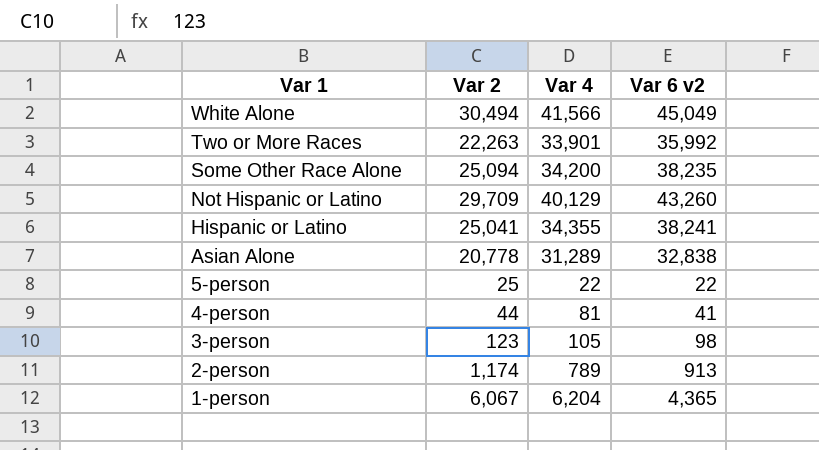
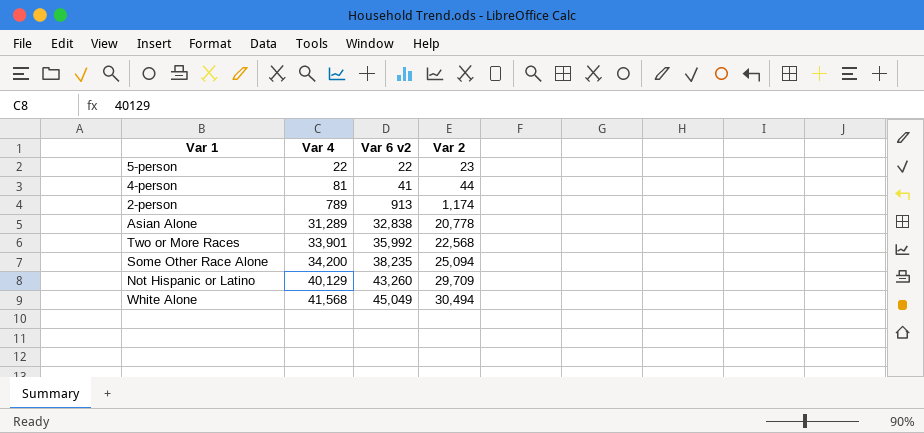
row order: Var 1 descending -> Var 4 ascending
column Var 2 | position: 2 -> 4
row Hispanic or Latino: 25,041 | 34,355 | 38,241 -> none
row 3-person: 123 | 105 | 98 -> none
row 1-person: 6,067 | 6,204 | 4,365 -> none
5-person | Var 2: 25 -> 23
Two or More Races | Var 2: 22,263 -> 22,568
White Alone | Var 4: 41,566 -> 41,568

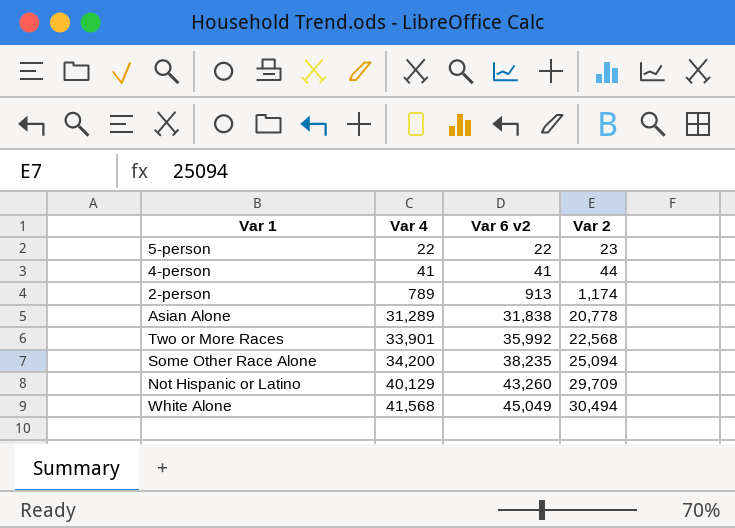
4-person | Var 4: 81 -> 41
Asian Alone | Var 6 v2: 32,838 -> 31,838

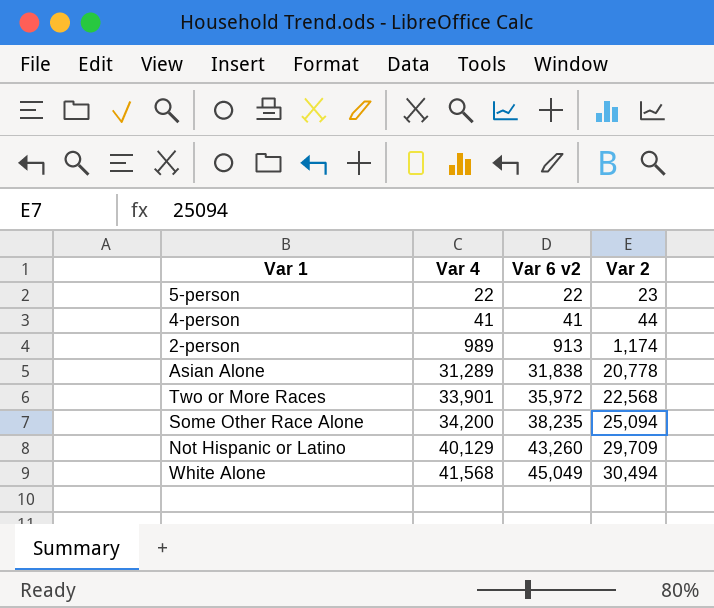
2-person | Var 4: 789 -> 989
Two or More Races | Var 6 v2: 35,992 -> 35,972

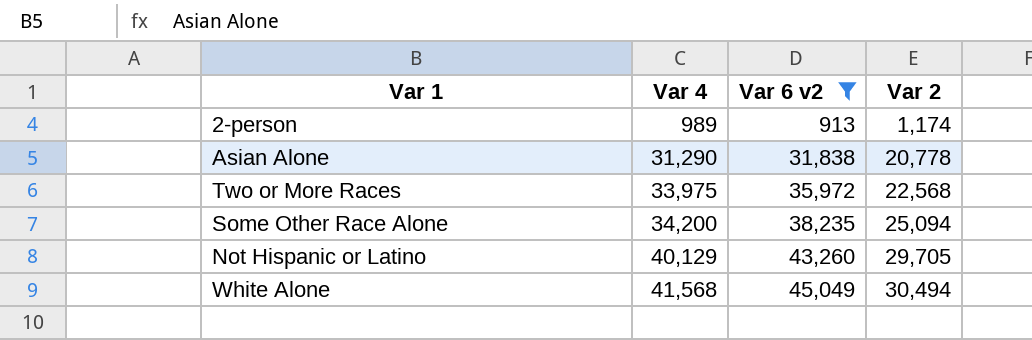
filter: none -> Var 6 v2 >= 913
Asian Alone | Var 4: 31,289 -> 31,290
Two or More Races | Var 4: 33,901 -> 33,975
Not Hispanic or Latino | Var 2: 29,709 -> 29,705

